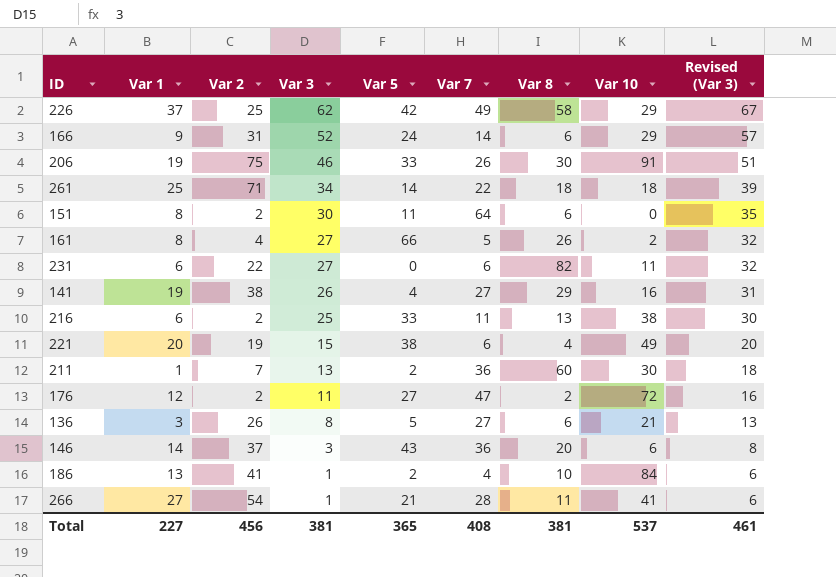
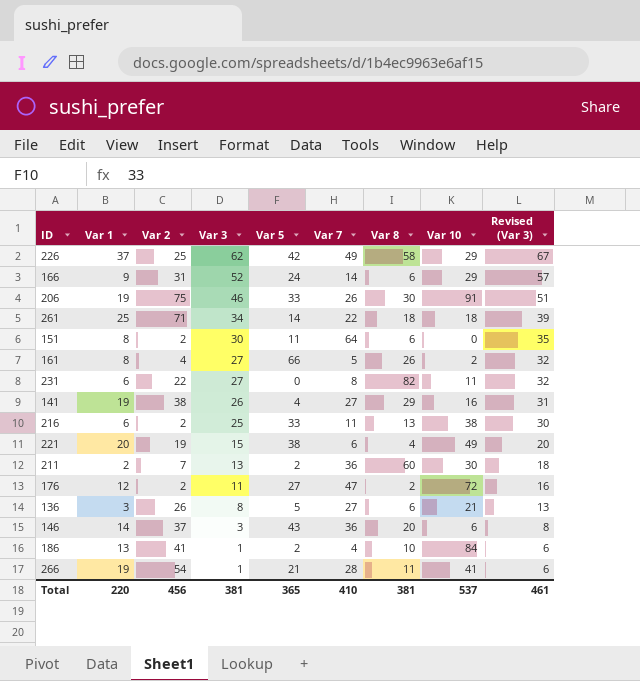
231 | Var 7: 6 -> 8
211 | Var 1: 1 -> 2
266 | Var 1: 27 -> 19
Total | Var 1: 227 -> 220
Total | Var 7: 408 -> 410

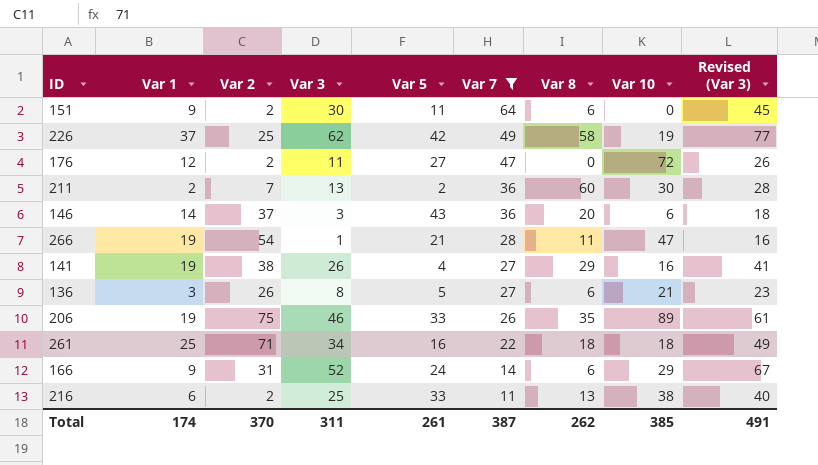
filter: none -> Var 7 >= 11
row order: Var 3 descending -> Var 7 descending
column Revised (Var 3) | formula: [Var 3] + 5 -> [Var 3] + 15
151 | Var 1: 8 -> 9
226 | Var 10: 29 -> 19
176 | Var 8: 2 -> 0
266 | Var 10: 41 -> 47
206 | Var 8: 30 -> 35
206 | Var 10: 91 -> 89
261 | Var 5: 14 -> 16
Total | Var 1: 220 -> 174
Total | Var 2: 456 -> 370
Total | Var 3: 381 -> 311
Total | Var 5: 365 -> 261
Total | Var 7: 410 -> 387
Total | Var 8: 381 -> 262
Total | Var 10: 537 -> 385
Total | Revised (Var 3): 461 -> 491

